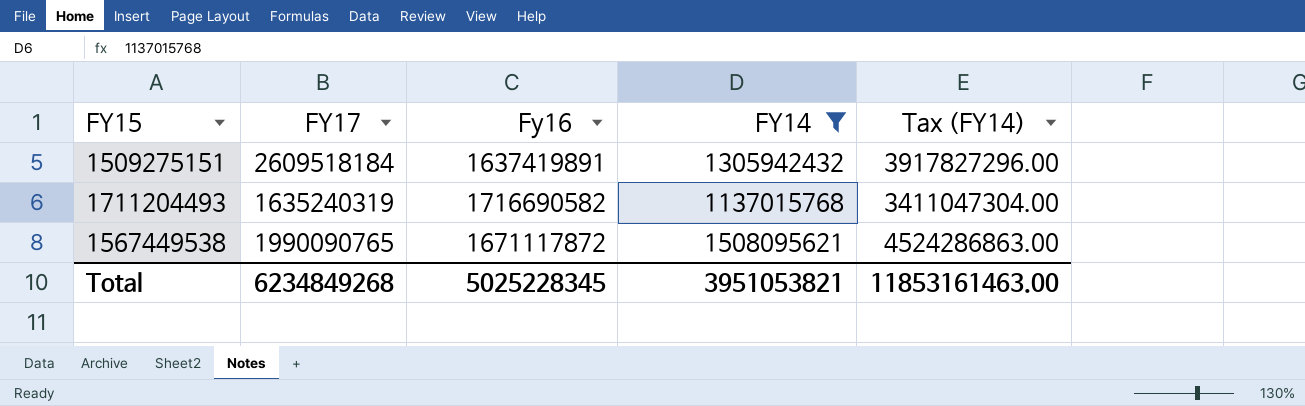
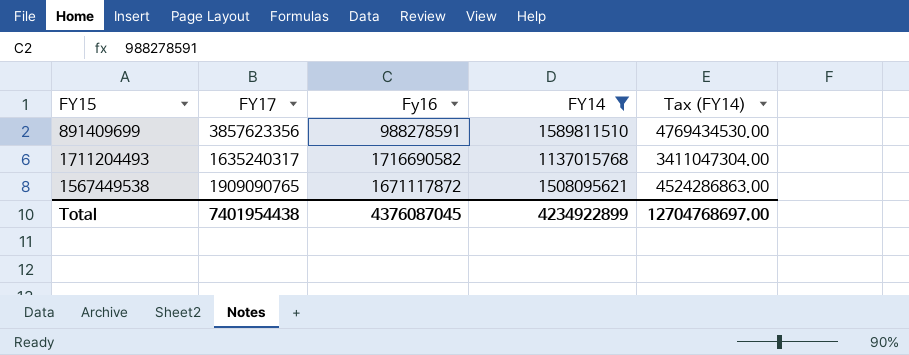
row 1509275151: 2609518184 | 1637419891 | 1305942432 | 3917827296.00 -> none
row 891409699: none -> 3857623356 | 988278591 | 1589811510 | 4769434530.00
1711204493 | FY17: 1635240319 -> 1635240317
1567449538 | FY17: 1990090765 -> 1909090765
Total | FY17: 6234849268 -> 7401954438
Total | Fy16: 5025228345 -> 4376087045
Total | FY14: 3951053821 -> 4234922899
Total | Tax (FY14): 11853161463.00 -> 12704768697.00

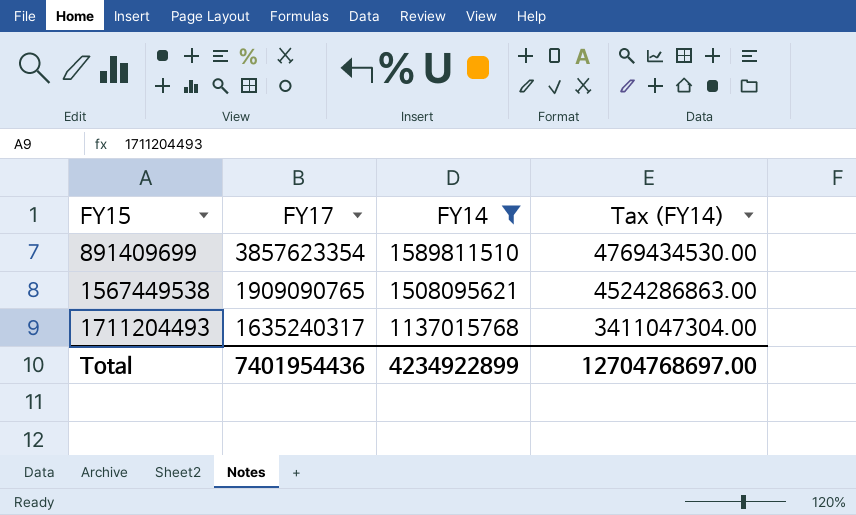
row order: none -> FY15 ascending
column Fy16 | position: 3 -> none
891409699 | FY17: 3857623356 -> 3857623354
Total | FY17: 7401954438 -> 7401954436

